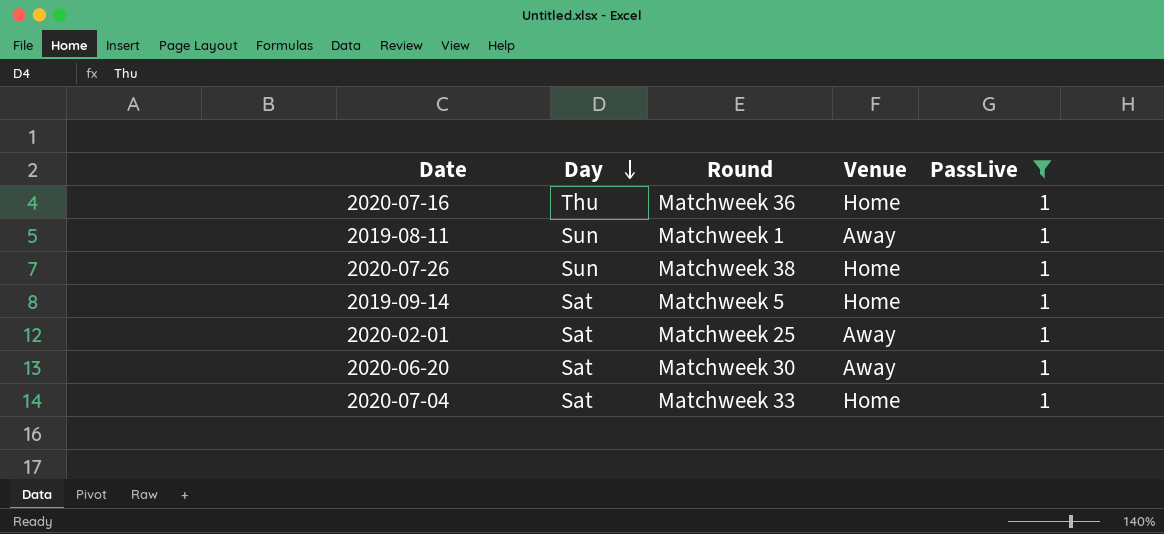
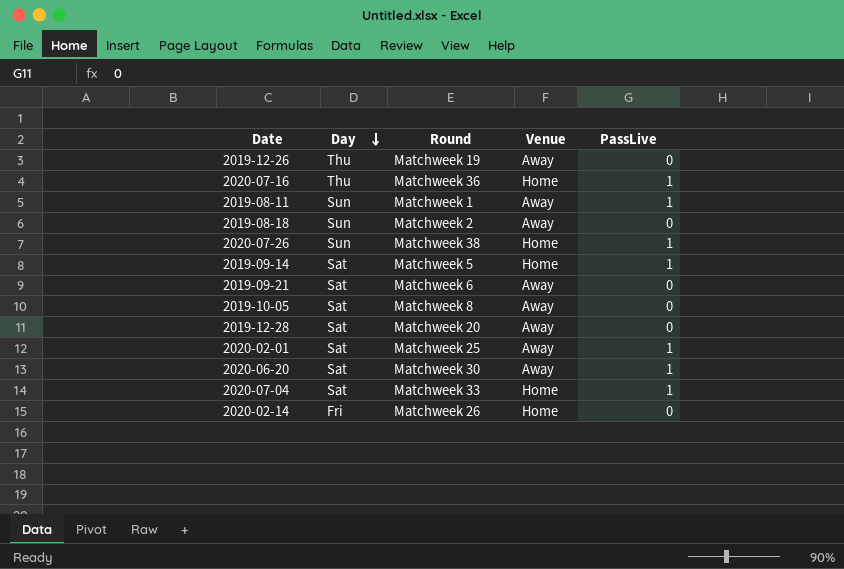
filter: PassLive = 1 -> none

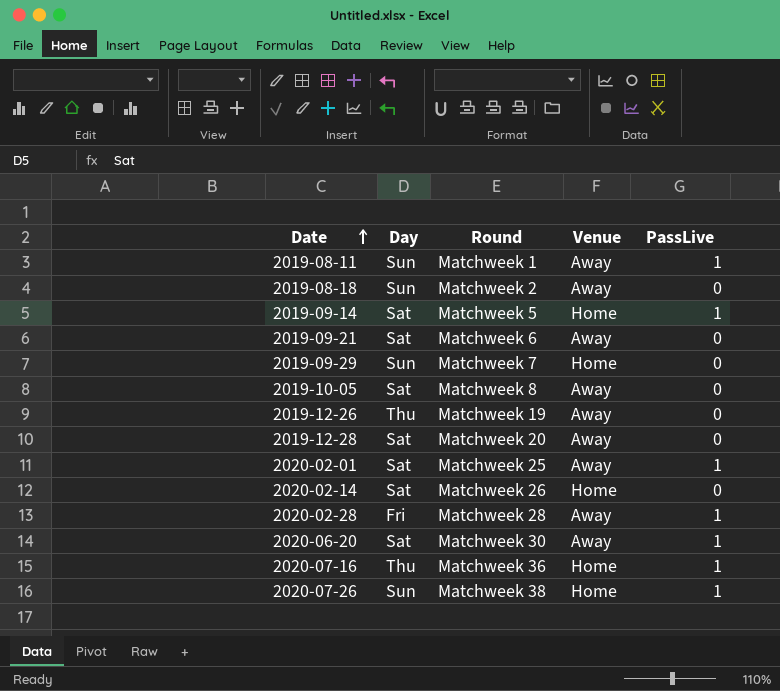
row order: Day descending -> Date ascending
row 2020-07-04: Sat | Matchweek 33 | Home | 1 -> none
row 2019-09-29: none -> Sun | Matchweek 7 | Home | 0
2020-02-14 | Day: Fri -> Sat
row 2020-02-28: none -> Fri | Matchweek 28 | Away | 1

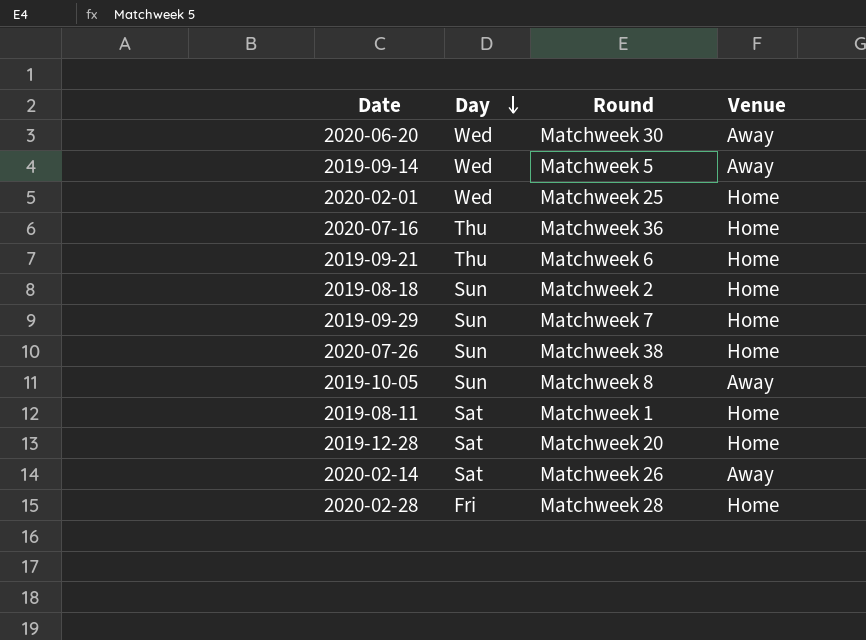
row order: Date ascending -> Day descending
column PassLive | position: 5 -> none
row 2019-12-26: Thu | Matchweek 19 | Away | 0 -> none
2020-06-20 | Day: Sat -> Wed
2019-09-14 | Day: Sat -> Wed
2019-09-14 | Venue: Home -> Away
2020-02-01 | Day: Sat -> Wed
2020-02-01 | Venue: Away -> Home
2019-09-21 | Day: Sat -> Thu
2019-09-21 | Venue: Away -> Home
2019-08-18 | Venue: Away -> Home
2019-10-05 | Day: Sat -> Sun
2019-08-11 | Day: Sun -> Sat
2019-08-11 | Venue: Away -> Home
2019-12-28 | Venue: Away -> Home
2020-02-14 | Venue: Home -> Away
2020-02-28 | Venue: Away -> Home

